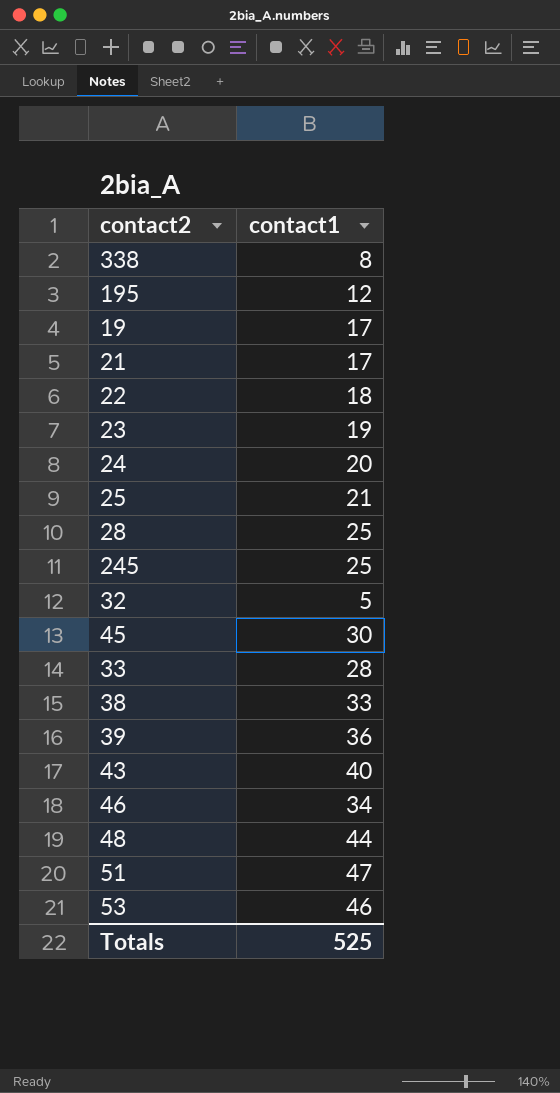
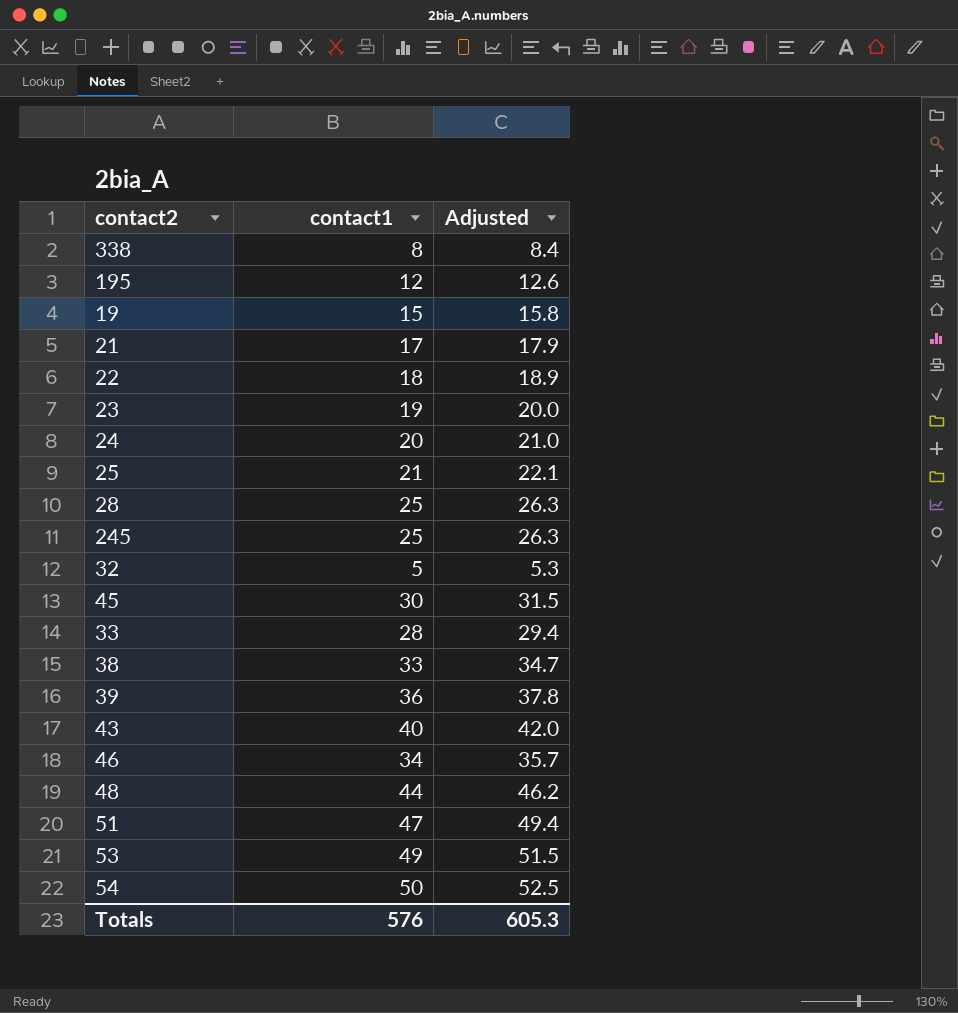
column Adjusted | formula: none -> [contact1] * 1.05
19 | contact1: 17 -> 15
53 | contact1: 46 -> 49
row 54: none -> 50 | 52.5
Totals | contact1: 525 -> 576

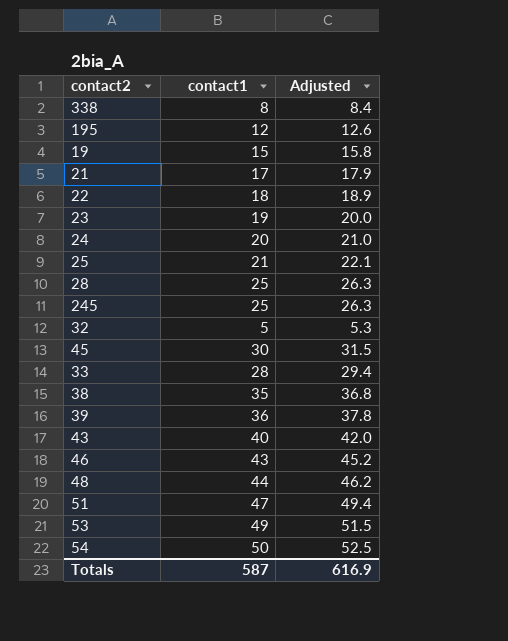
38 | contact1: 33 -> 35
38 | Adjusted: 34.7 -> 36.8
46 | contact1: 34 -> 43
46 | Adjusted: 35.7 -> 45.2
Totals | contact1: 576 -> 587
Totals | Adjusted: 605.3 -> 616.9

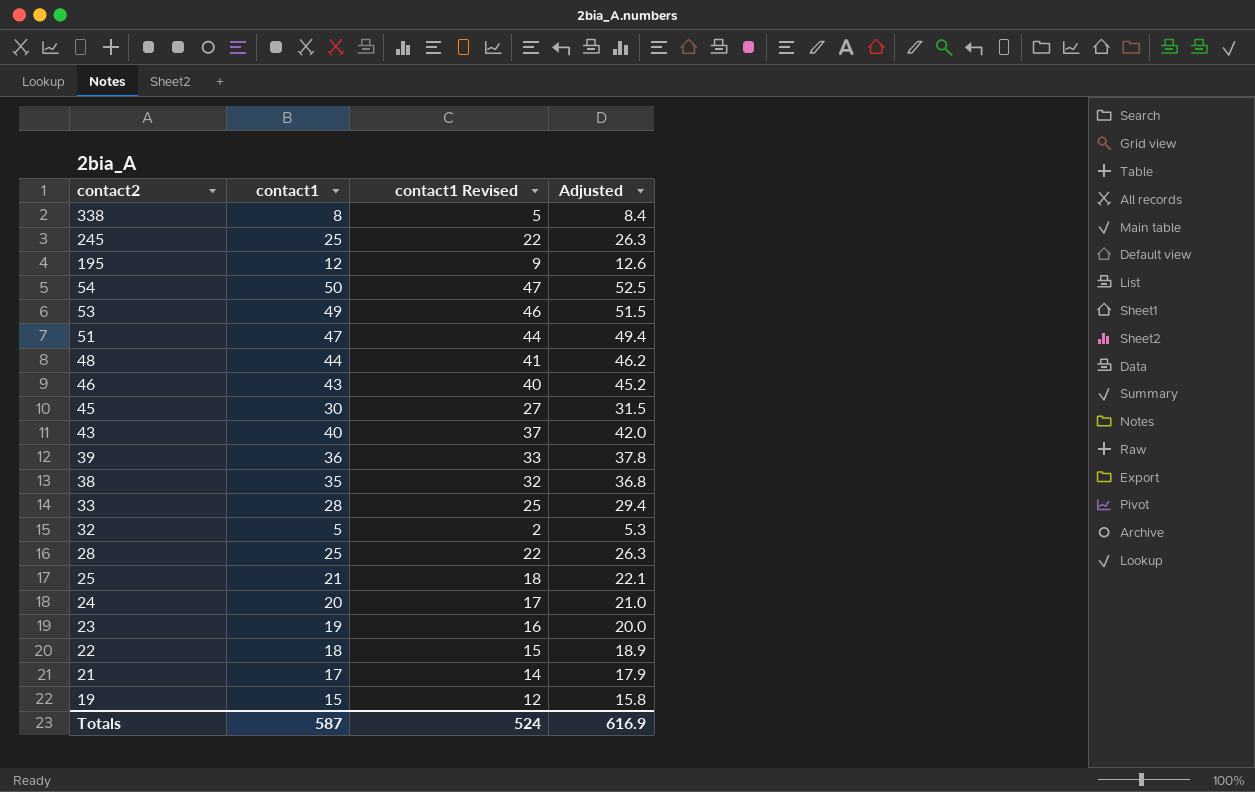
row order: none -> contact2 descending
column contact1 Revised | formula: none -> [contact1] - 3

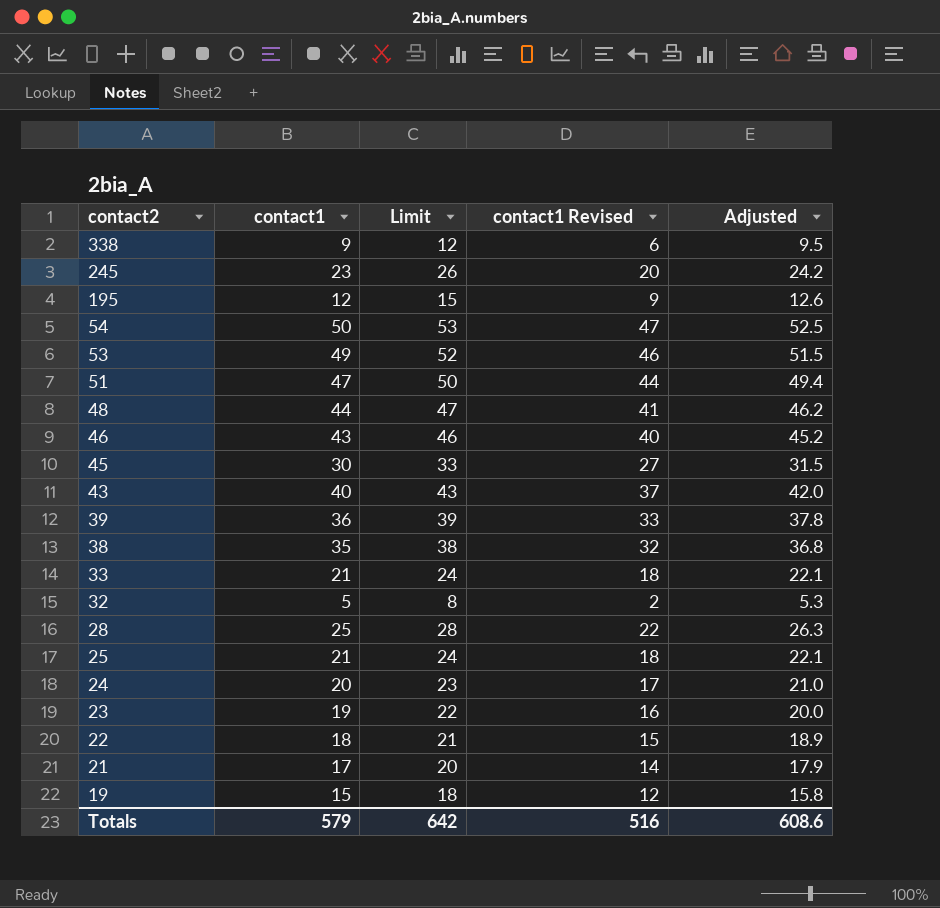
column Limit | formula: none -> [contact1] + 3
338 | contact1: 8 -> 9
338 | contact1 Revised: 5 -> 6
338 | Adjusted: 8.4 -> 9.5
245 | contact1: 25 -> 23
245 | contact1 Revised: 22 -> 20
245 | Adjusted: 26.3 -> 24.2
33 | contact1: 28 -> 21
33 | contact1 Revised: 25 -> 18
33 | Adjusted: 29.4 -> 22.1
Totals | contact1: 587 -> 579
Totals | contact1 Revised: 524 -> 516
Totals | Adjusted: 616.9 -> 608.6

